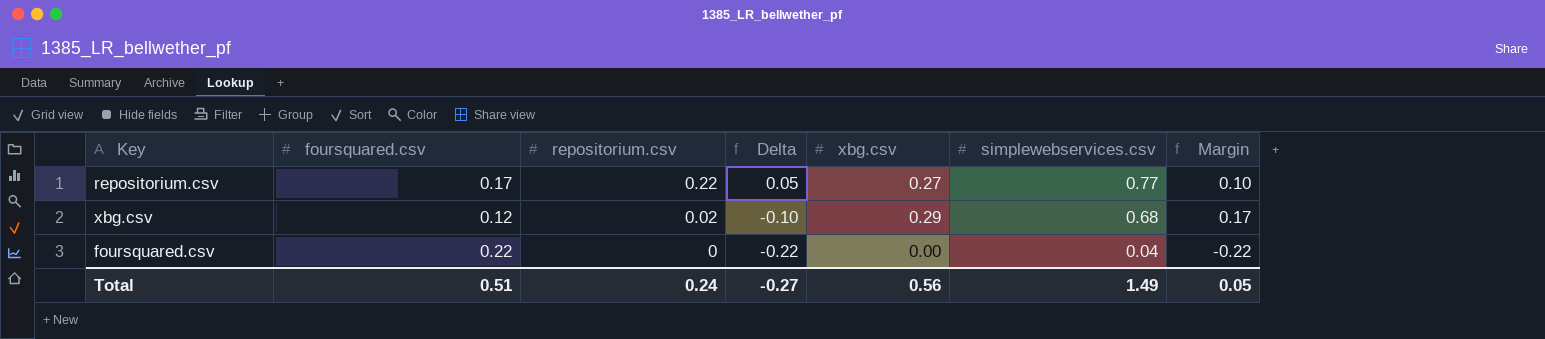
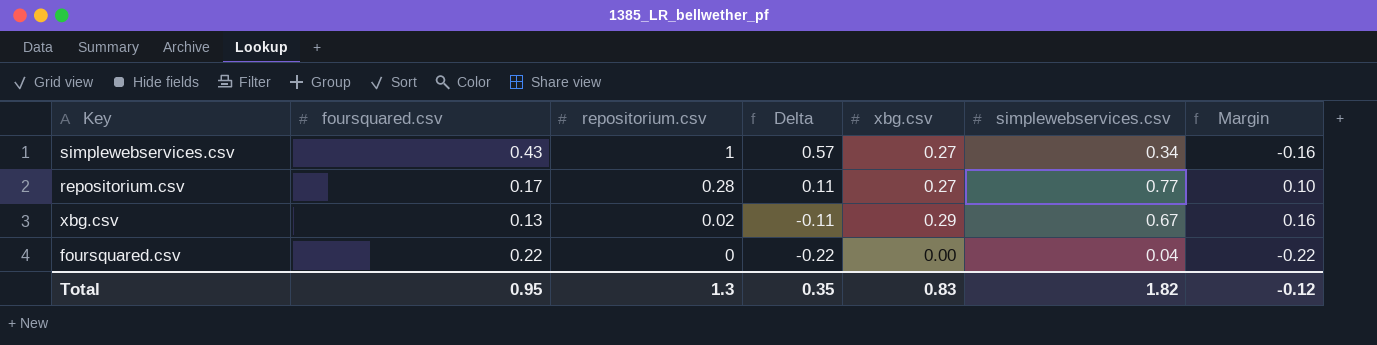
row simplewebservices.csv: none -> 0.43 | 1 | 0.57 | 0.27 | 0.34 | -0.16
repositorium.csv | repositorium.csv: 0.22 -> 0.28
repositorium.csv | Delta: 0.05 -> 0.11
xbg.csv | foursquared.csv: 0.12 -> 0.13
xbg.csv | Delta: -0.10 -> -0.11
xbg.csv | simplewebservices.csv: 0.68 -> 0.67
xbg.csv | Margin: 0.17 -> 0.16
Total | foursquared.csv: 0.51 -> 0.95
Total | repositorium.csv: 0.24 -> 1.3
Total | Delta: -0.27 -> 0.35
Total | xbg.csv: 0.56 -> 0.83
Total | simplewebservices.csv: 1.49 -> 1.82
Total | Margin: 0.05 -> -0.12

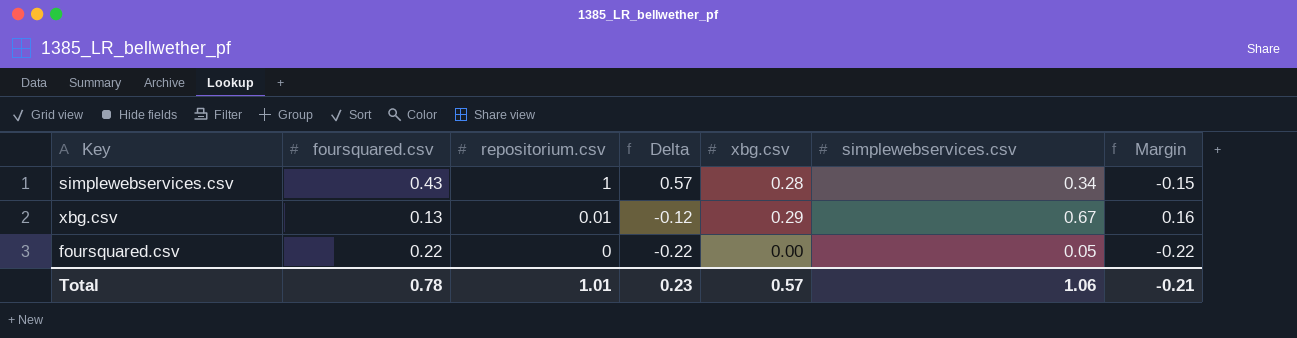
row repositorium.csv: 0.17 | 0.28 | 0.11 | 0.27 | 0.77 | 0.10 -> none
simplewebservices.csv | xbg.csv: 0.27 -> 0.28
simplewebservices.csv | Margin: -0.16 -> -0.15
xbg.csv | repositorium.csv: 0.02 -> 0.01
xbg.csv | Delta: -0.11 -> -0.12
foursquared.csv | simplewebservices.csv: 0.04 -> 0.05
Total | foursquared.csv: 0.95 -> 0.78
Total | repositorium.csv: 1.3 -> 1.01
Total | Delta: 0.35 -> 0.23
Total | xbg.csv: 0.83 -> 0.57
Total | simplewebservices.csv: 1.82 -> 1.06
Total | Margin: -0.12 -> -0.21

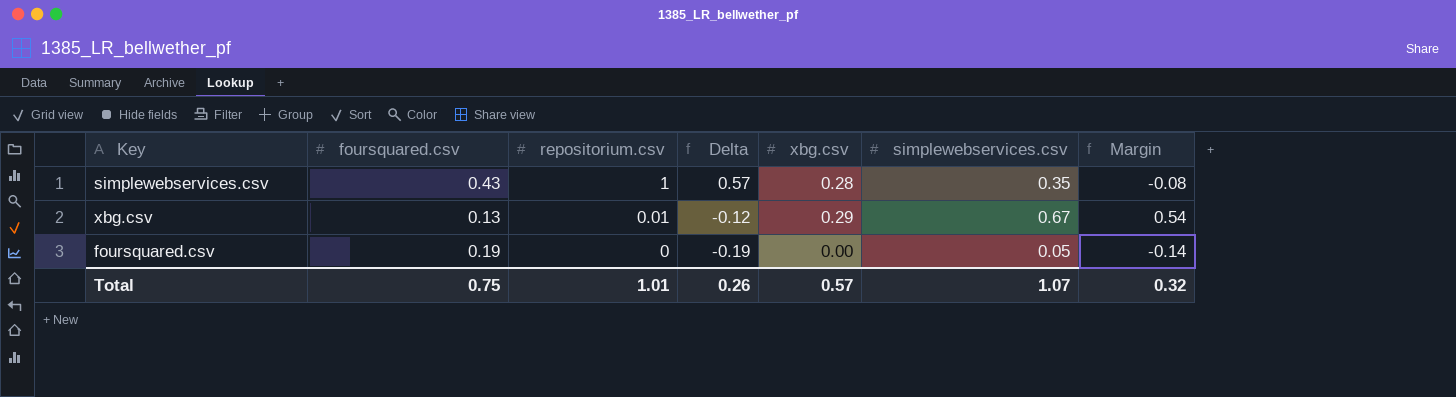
column Margin | formula: [xbg.csv] - [foursquared.csv] -> [simplewebservices.csv] - [foursquared.csv]
simplewebservices.csv | simplewebservices.csv: 0.34 -> 0.35
foursquared.csv | foursquared.csv: 0.22 -> 0.19
foursquared.csv | Delta: -0.22 -> -0.19
Total | foursquared.csv: 0.78 -> 0.75
Total | Delta: 0.23 -> 0.26
Total | simplewebservices.csv: 1.06 -> 1.07
Total | Margin: -0.21 -> 0.32

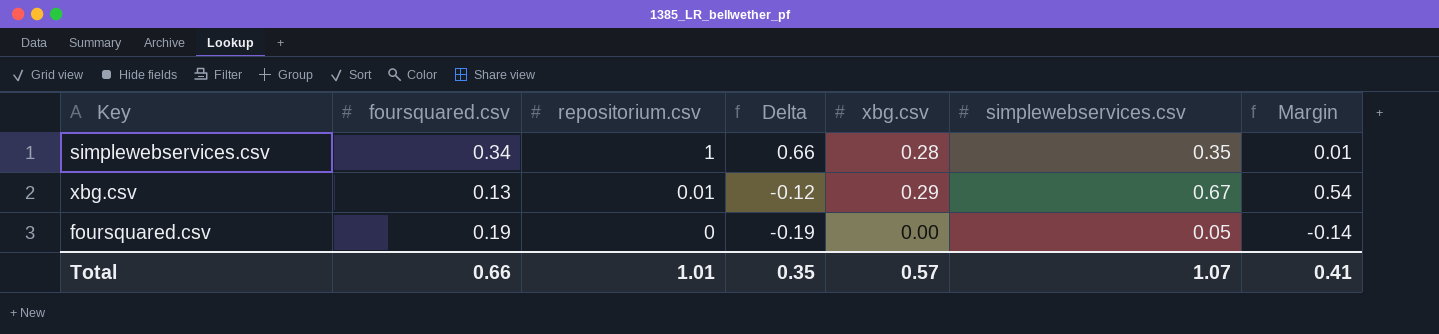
simplewebservices.csv | foursquared.csv: 0.43 -> 0.34
simplewebservices.csv | Delta: 0.57 -> 0.66
simplewebservices.csv | Margin: -0.08 -> 0.01
Total | foursquared.csv: 0.75 -> 0.66
Total | Delta: 0.26 -> 0.35
Total | Margin: 0.32 -> 0.41

